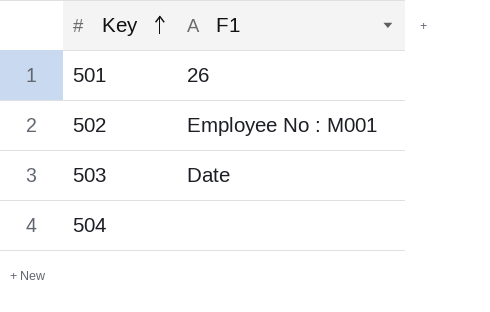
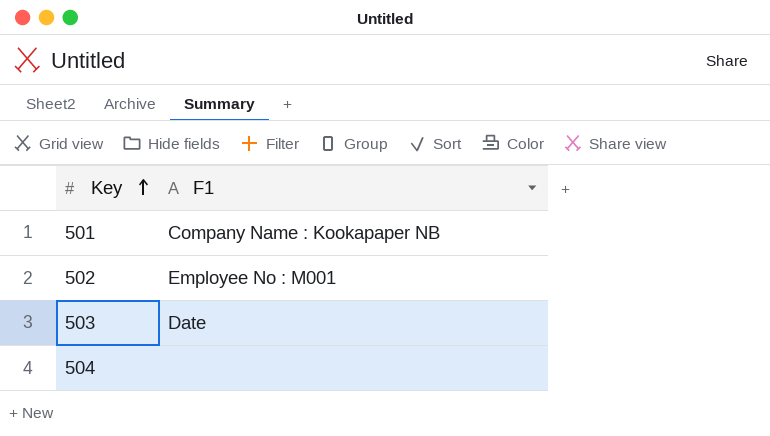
501 | F1: 26 -> Company Name : Kookapaper NB

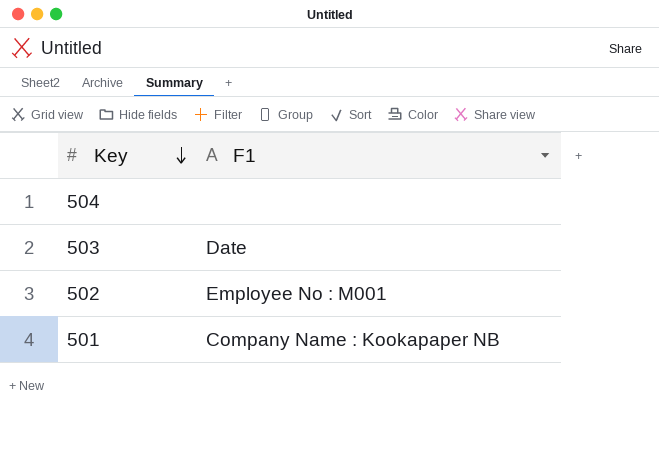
row order: Key ascending -> Key descending

